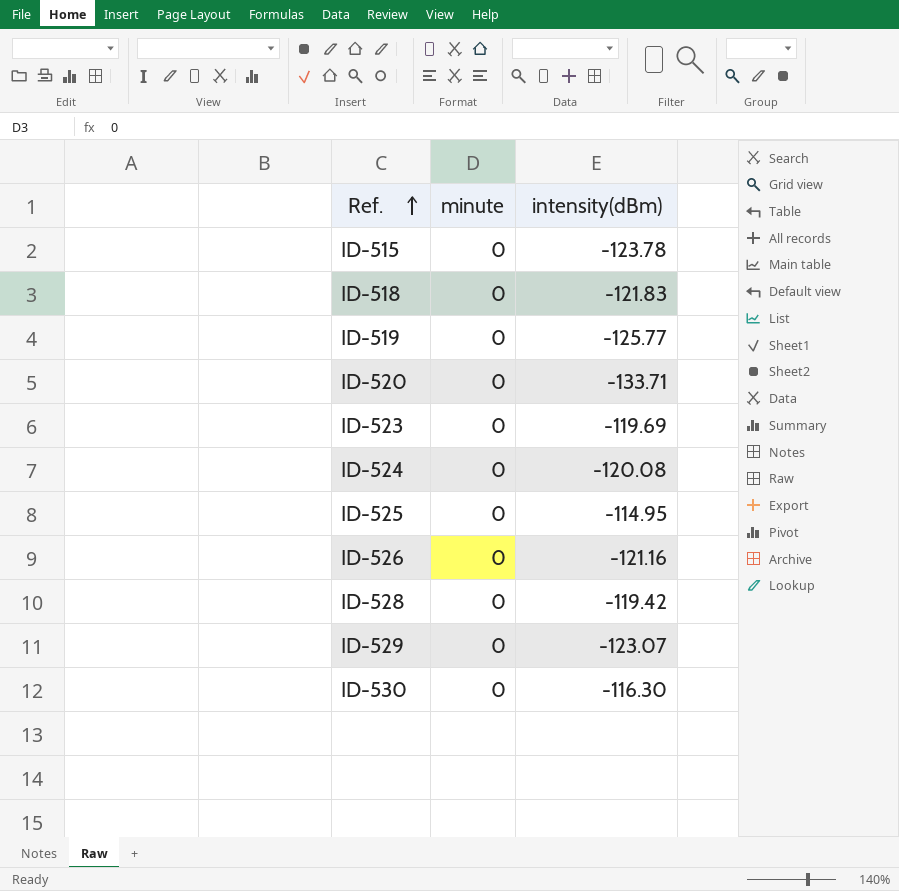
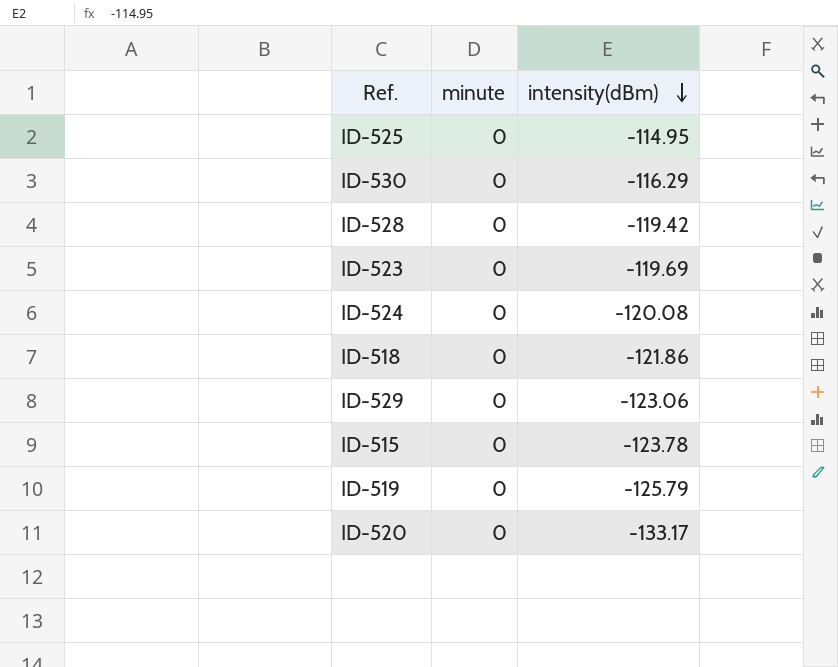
row order: Ref. ascending -> intensity(dBm) descending
row ID-526: 0 | -121.16 -> none
ID-530 | intensity(dBm): -116.30 -> -116.29
ID-518 | intensity(dBm): -121.83 -> -121.86
ID-529 | intensity(dBm): -123.07 -> -123.06
ID-519 | intensity(dBm): -125.77 -> -125.79
ID-520 | intensity(dBm): -133.71 -> -133.17

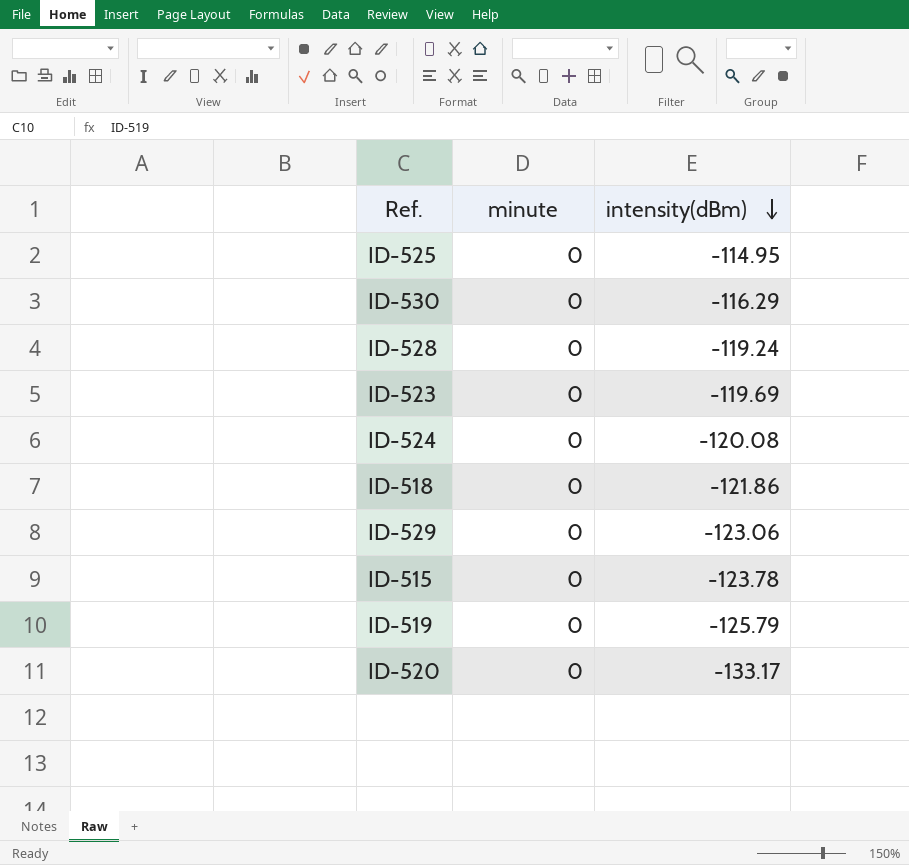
ID-528 | intensity(dBm): -119.42 -> -119.24

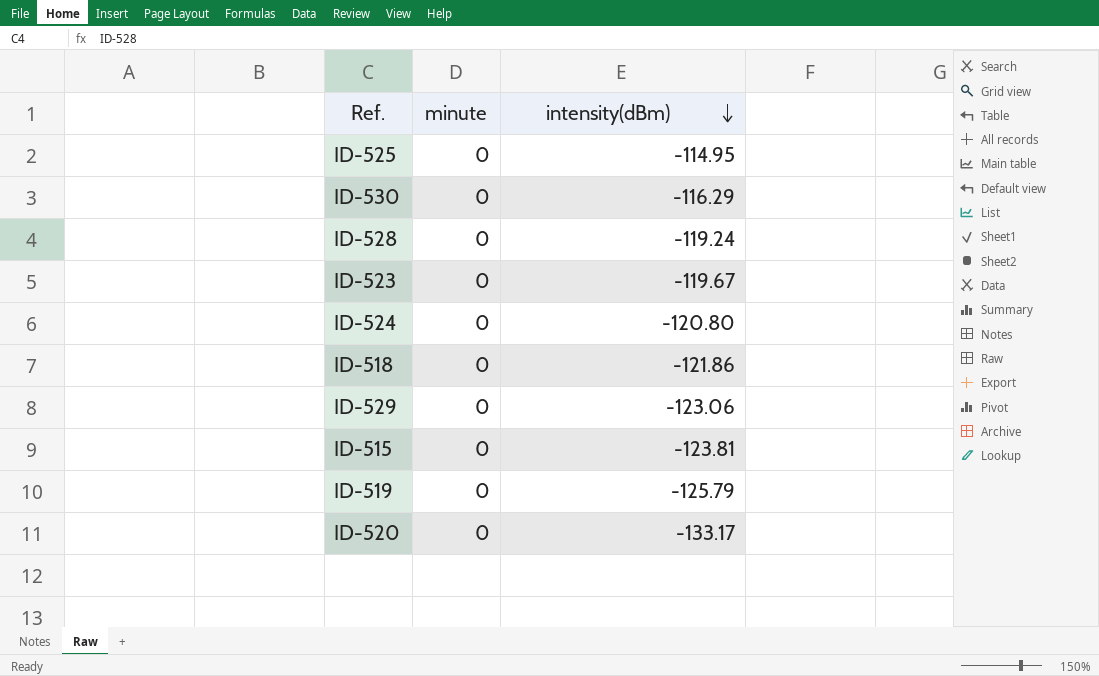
ID-523 | intensity(dBm): -119.69 -> -119.67
ID-524 | intensity(dBm): -120.08 -> -120.80
ID-515 | intensity(dBm): -123.78 -> -123.81

